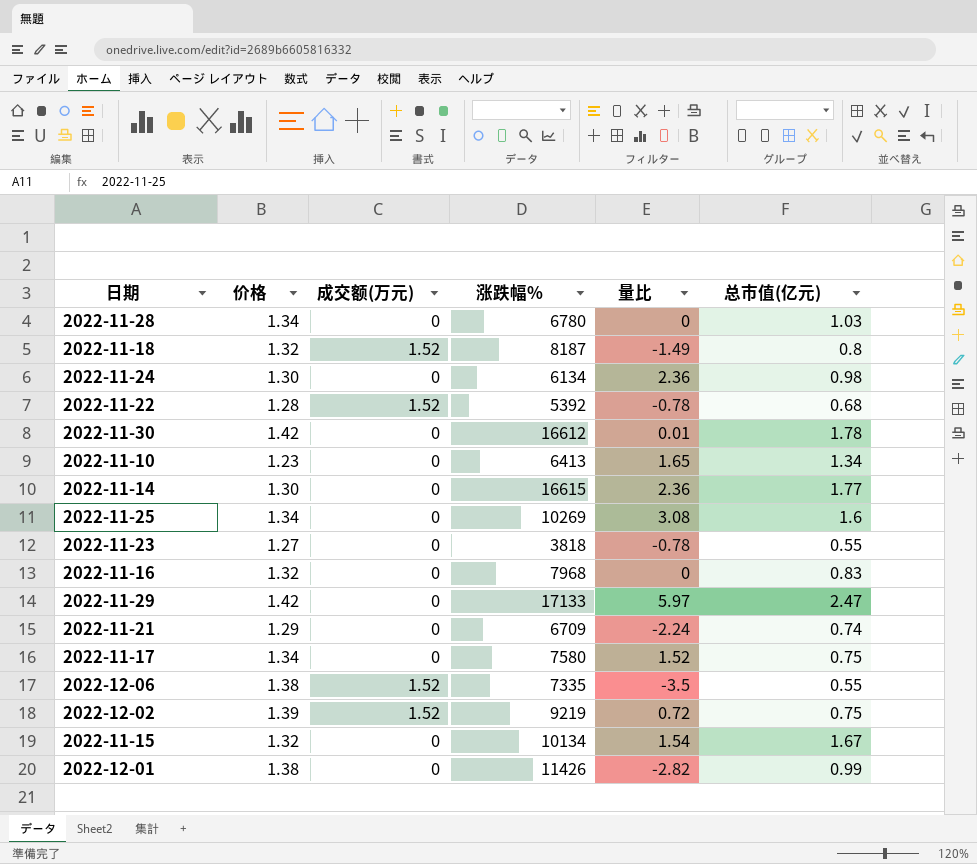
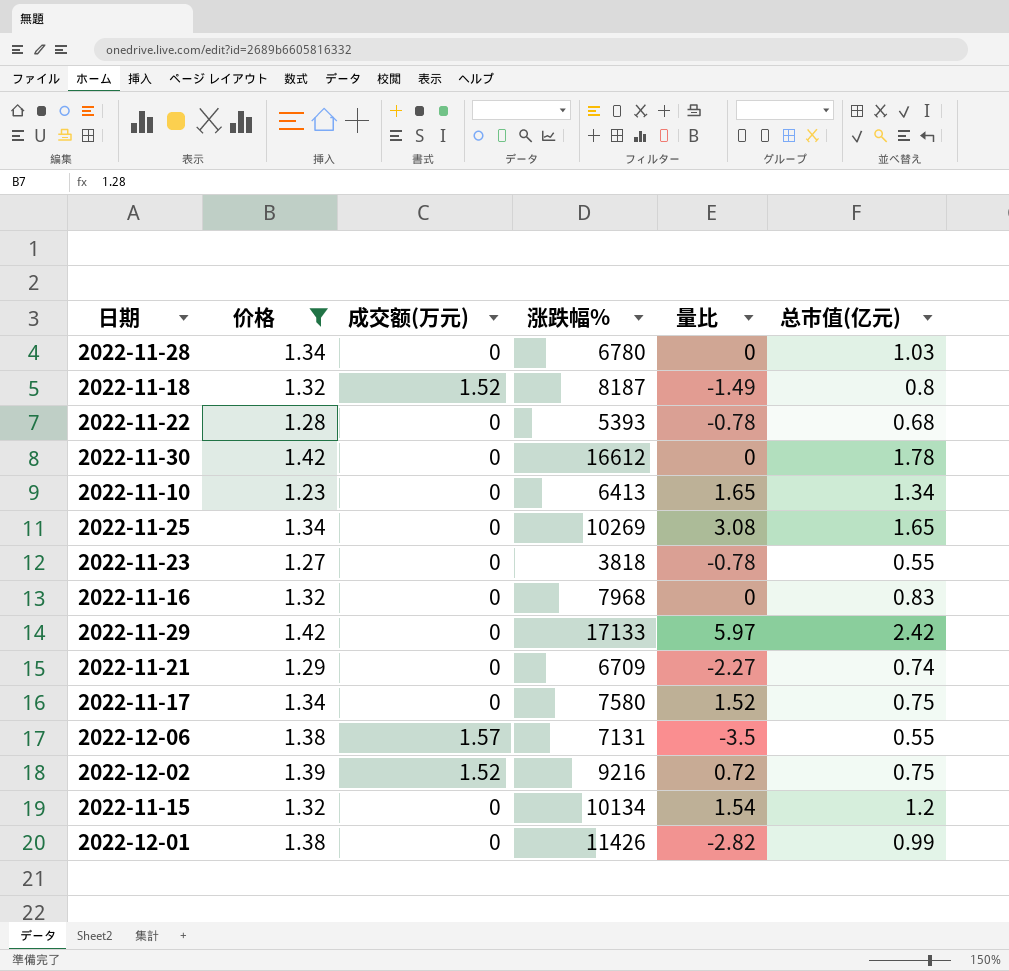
filter: none -> 价格 != 1.30
2022-11-22 | 成交额(万元): 1.52 -> 0
2022-11-22 | 涨跌幅%: 5392 -> 5393
2022-11-30 | 量比: 0.01 -> 0
2022-11-25 | 总市值(亿元): 1.6 -> 1.65
2022-11-29 | 总市值(亿元): 2.47 -> 2.42
2022-11-21 | 量比: -2.24 -> -2.27
2022-12-06 | 成交额(万元): 1.52 -> 1.57
2022-12-06 | 涨跌幅%: 7335 -> 7131
2022-12-02 | 涨跌幅%: 9219 -> 9216
2022-11-15 | 总市值(亿元): 1.67 -> 1.2

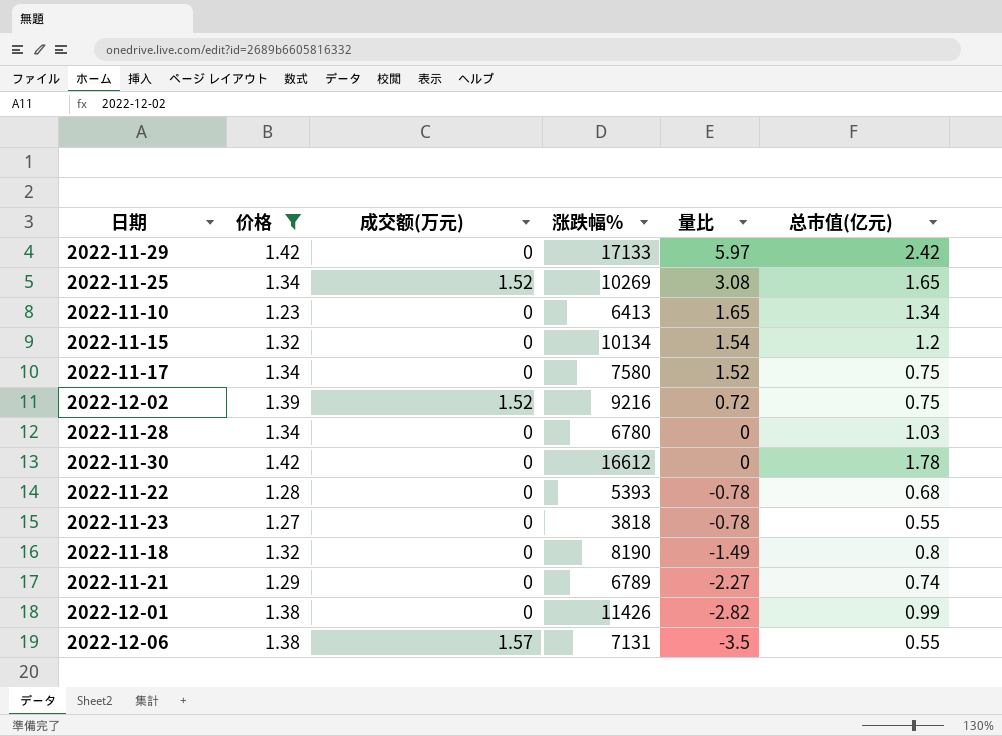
row order: none -> 量比 descending
row 2022-11-16: 1.32 | 0 | 7968 | 0 | 0.83 -> none
2022-11-25 | 成交额(万元): 0 -> 1.52
2022-11-18 | 成交额(万元): 1.52 -> 0
2022-11-18 | 涨跌幅%: 8187 -> 8190
2022-11-21 | 涨跌幅%: 6709 -> 6789

